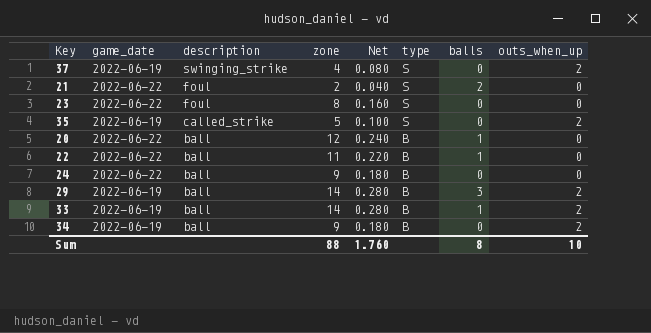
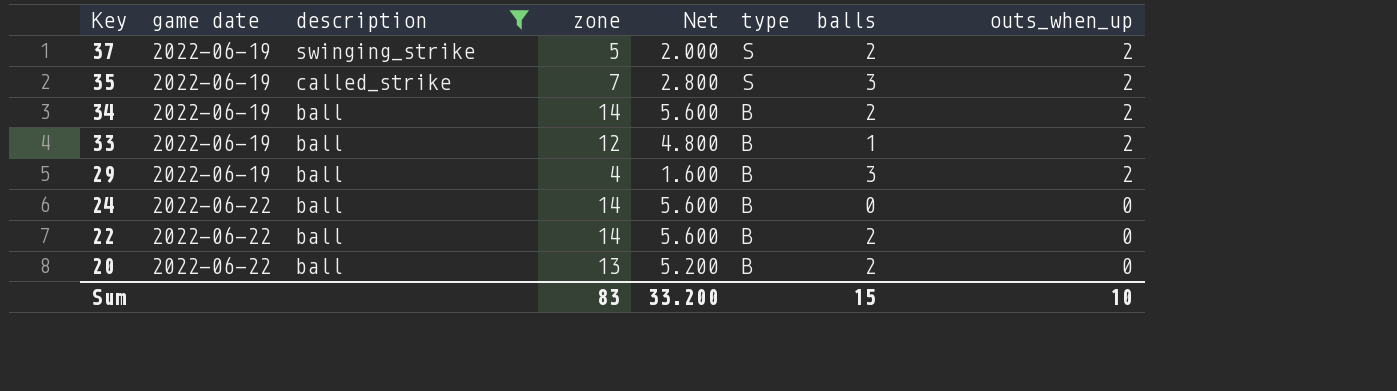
filter: none -> description != foul
row order: description descending -> Key descending
column name: game_date -> game date
column Net | formula: [zone] * 0.02 -> [zone] * 0.4
37 | zone: 4 -> 5
37 | balls: 0 -> 2
35 | zone: 5 -> 7
35 | balls: 0 -> 3
34 | zone: 9 -> 14
34 | balls: 0 -> 2
33 | zone: 14 -> 12
29 | zone: 14 -> 4
24 | zone: 9 -> 14
22 | zone: 11 -> 14
22 | balls: 1 -> 2
20 | zone: 12 -> 13
20 | balls: 1 -> 2
Sum | zone: 88 -> 83
Sum | Net: 1.760 -> 33.200
Sum | balls: 8 -> 15

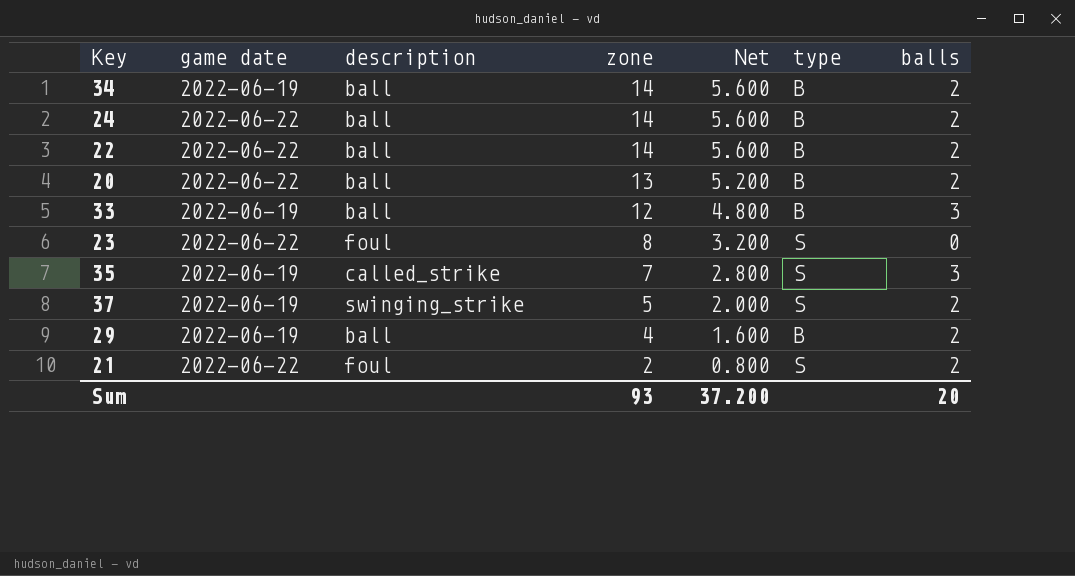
filter: description != foul -> none
row order: Key descending -> zone descending
column outs_when_up | position: 8 -> none
24 | balls: 0 -> 2
33 | balls: 1 -> 3
29 | balls: 3 -> 2
Sum | zone: 83 -> 93
Sum | Net: 33.200 -> 37.200
Sum | balls: 15 -> 20

